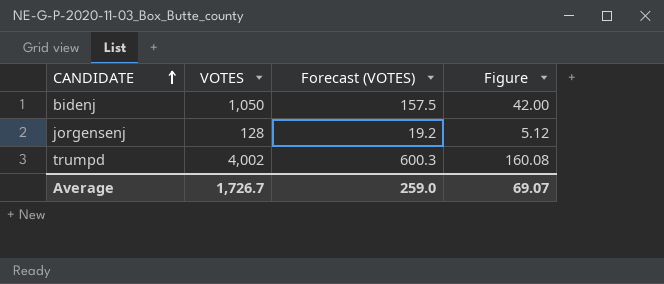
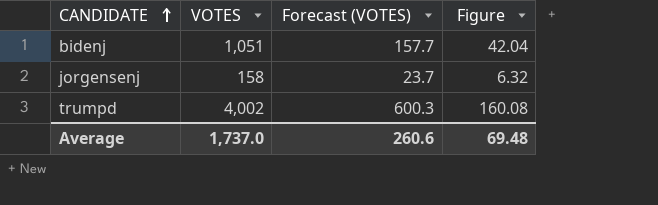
bidenj | VOTES: 1,050 -> 1,051
bidenj | Forecast (VOTES): 157.5 -> 157.7
bidenj | Figure: 42.00 -> 42.04
jorgensenj | VOTES: 128 -> 158
jorgensenj | Forecast (VOTES): 19.2 -> 23.7
jorgensenj | Figure: 5.12 -> 6.32
Average | VOTES: 1,726.7 -> 1,737.0
Average | Forecast (VOTES): 259.0 -> 260.6
Average | Figure: 69.07 -> 69.48

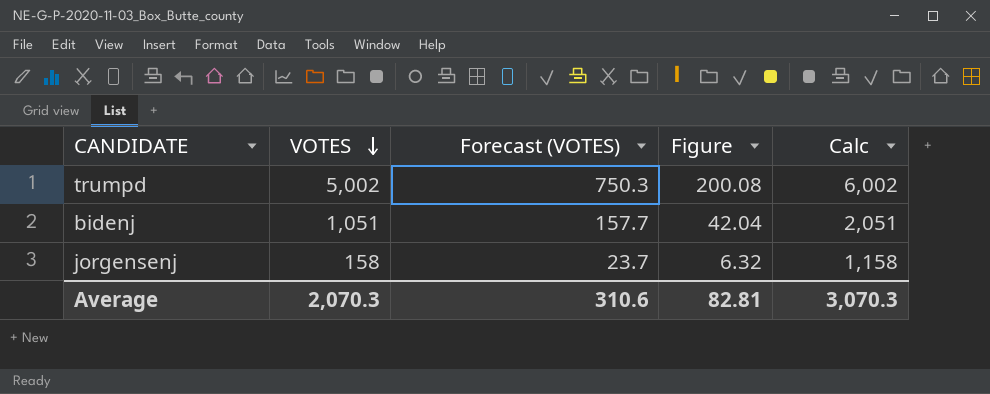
row order: CANDIDATE ascending -> VOTES descending
column Calc | formula: none -> [VOTES] + 1000
trumpd | VOTES: 4,002 -> 5,002
trumpd | Forecast (VOTES): 600.3 -> 750.3
trumpd | Figure: 160.08 -> 200.08
Average | VOTES: 1,737.0 -> 2,070.3
Average | Forecast (VOTES): 260.6 -> 310.6
Average | Figure: 69.48 -> 82.81

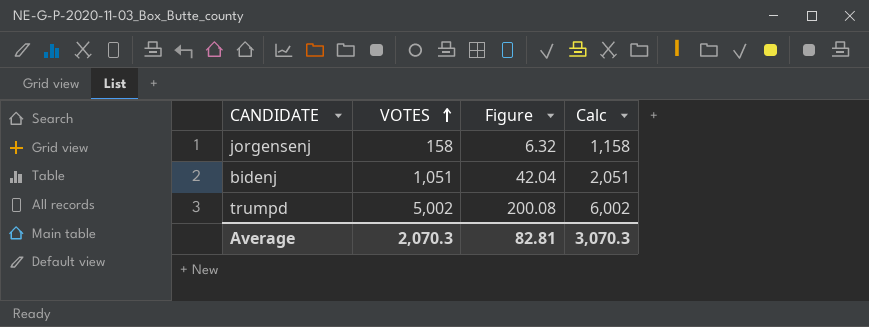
row order: VOTES descending -> VOTES ascending
column Forecast (VOTES) | formula: [VOTES] * 0.15 -> none

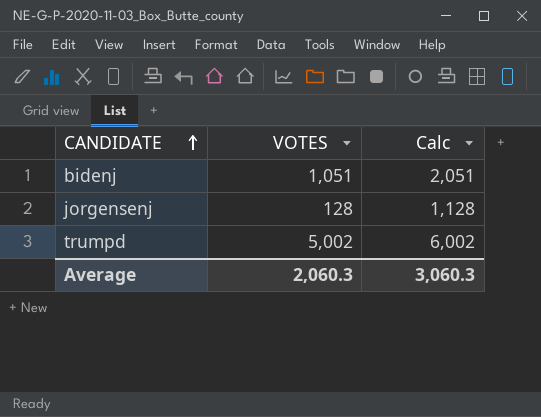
row order: VOTES ascending -> CANDIDATE ascending
column Figure | formula: [VOTES] * 0.04 -> none
jorgensenj | VOTES: 158 -> 128
jorgensenj | Calc: 1,158 -> 1,128
Average | VOTES: 2,070.3 -> 2,060.3
Average | Calc: 3,070.3 -> 3,060.3

